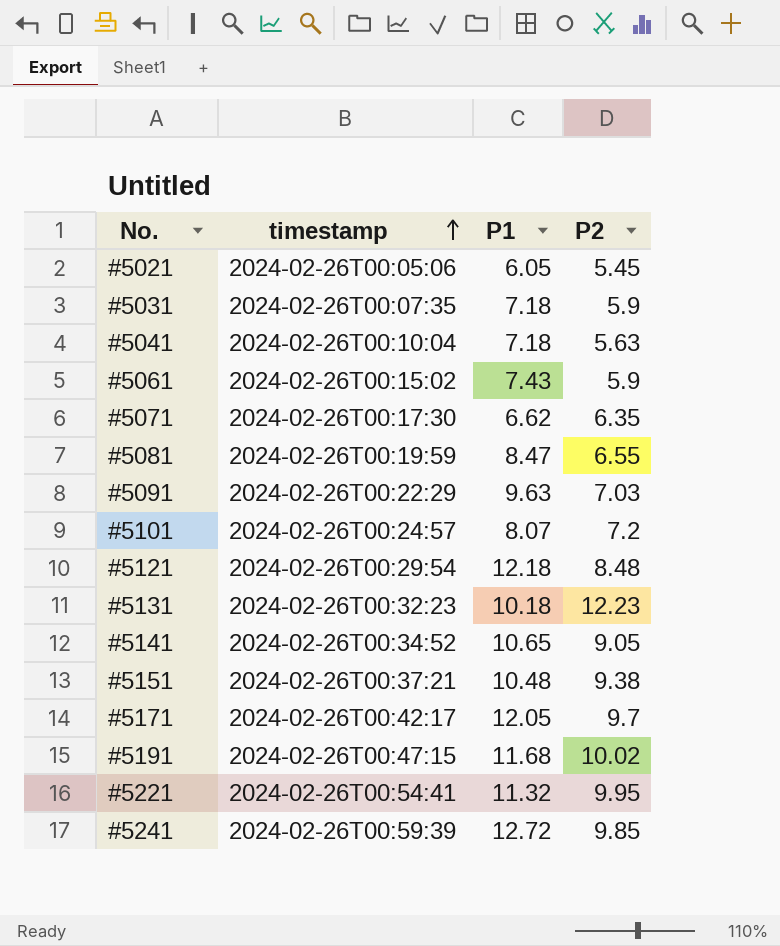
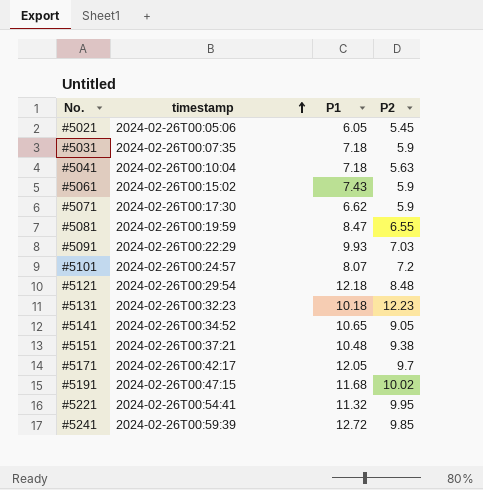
#5071 | P2: 6.35 -> 5.9
#5091 | P1: 9.63 -> 9.93

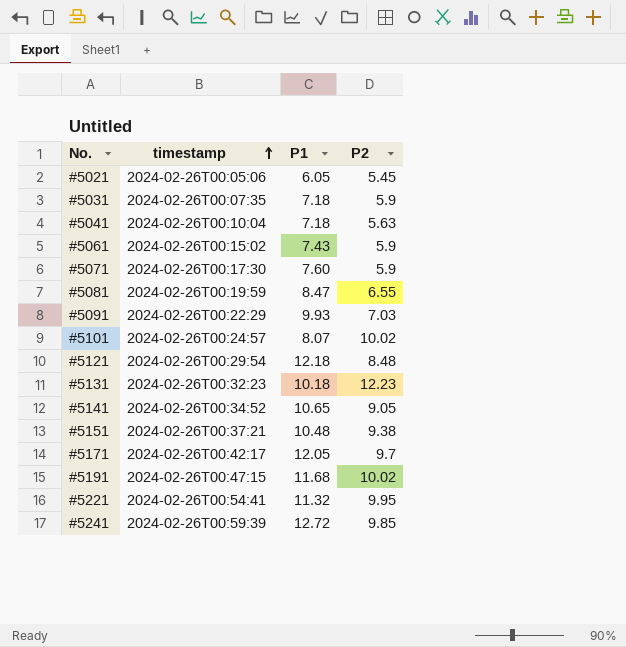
#5071 | P1: 6.62 -> 7.60
#5101 | P2: 7.2 -> 10.02

